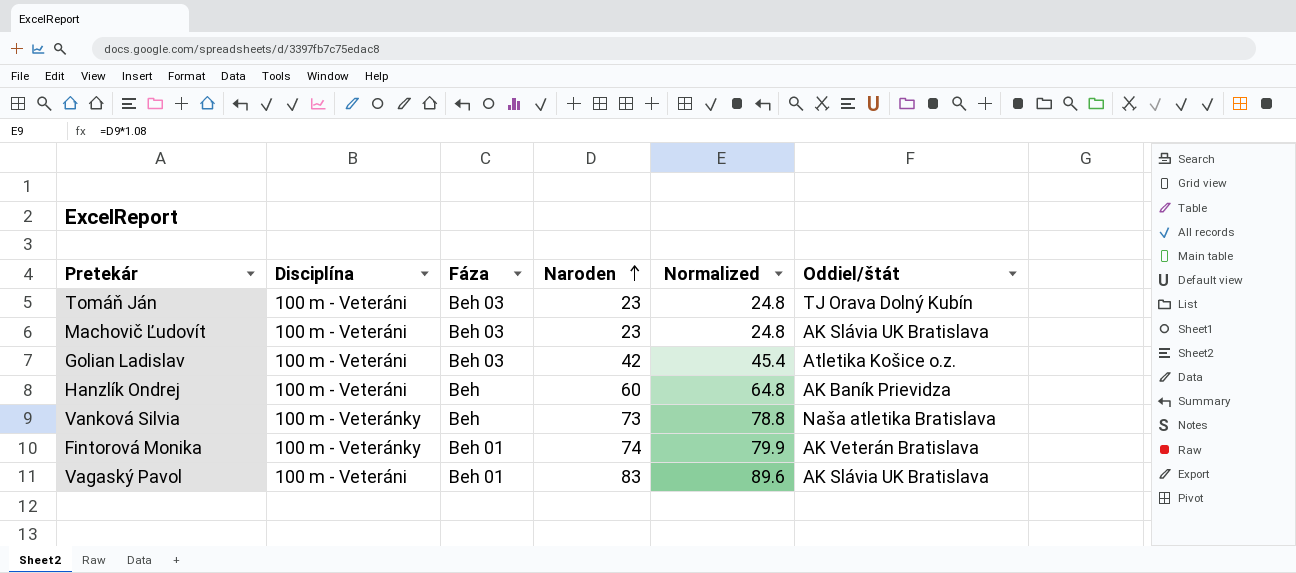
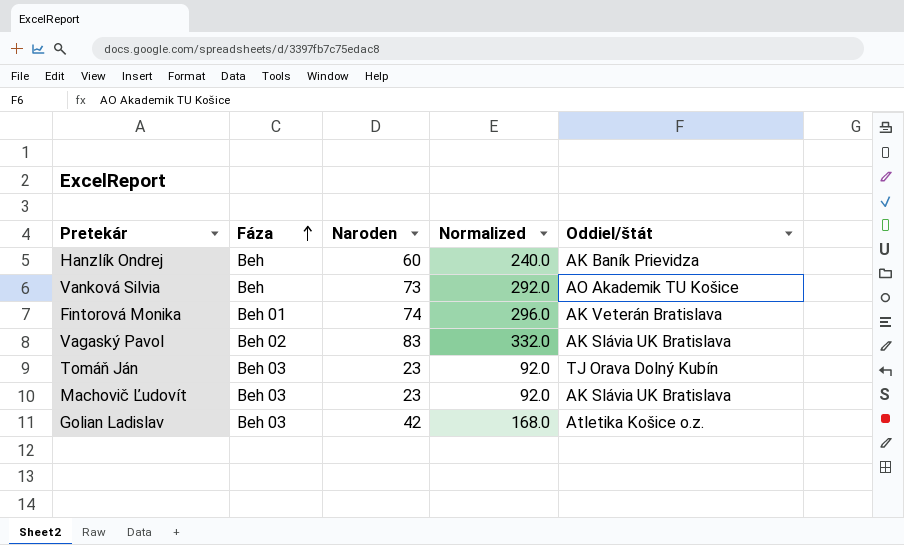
row order: Naroden ascending -> Fáza ascending
column Disciplína | position: 2 -> none
column Normalized | formula: [Naroden] * 1.08 -> [Naroden] * 4
Vanková Silvia | Oddiel/štát: Naša atletika Bratislava -> AO Akademik TU Košice
Vagaský Pavol | Fáza: Beh 01 -> Beh 02

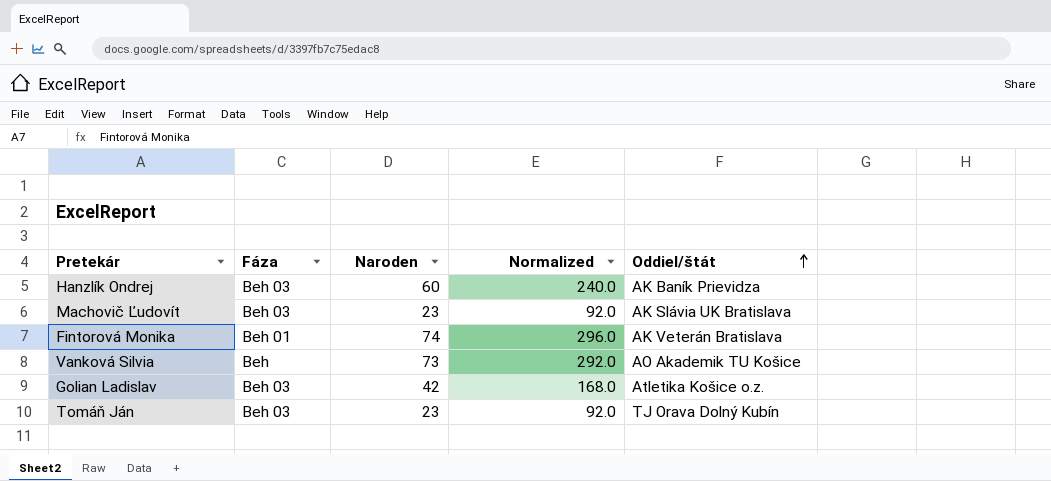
row order: Fáza ascending -> Oddiel/štát ascending
row Vagaský Pavol: Beh 02 | 83 | 332.0 | AK Slávia UK Bratislava -> none
Hanzlík Ondrej | Fáza: Beh -> Beh 03

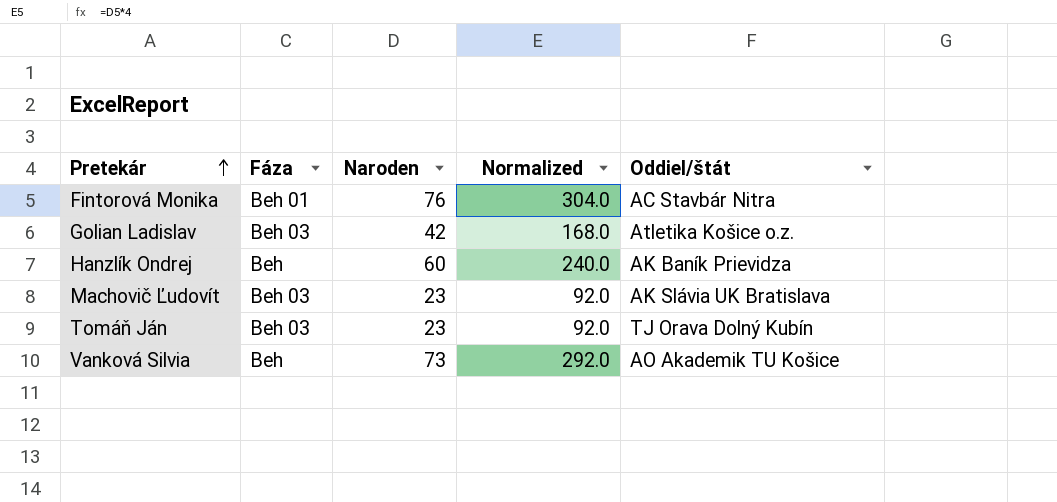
row order: Oddiel/štát ascending -> Pretekár ascending
Fintorová Monika | Naroden: 74 -> 76
Fintorová Monika | Normalized: 296.0 -> 304.0
Fintorová Monika | Oddiel/štát: AK Veterán Bratislava -> AC Stavbár Nitra
Hanzlík Ondrej | Fáza: Beh 03 -> Beh

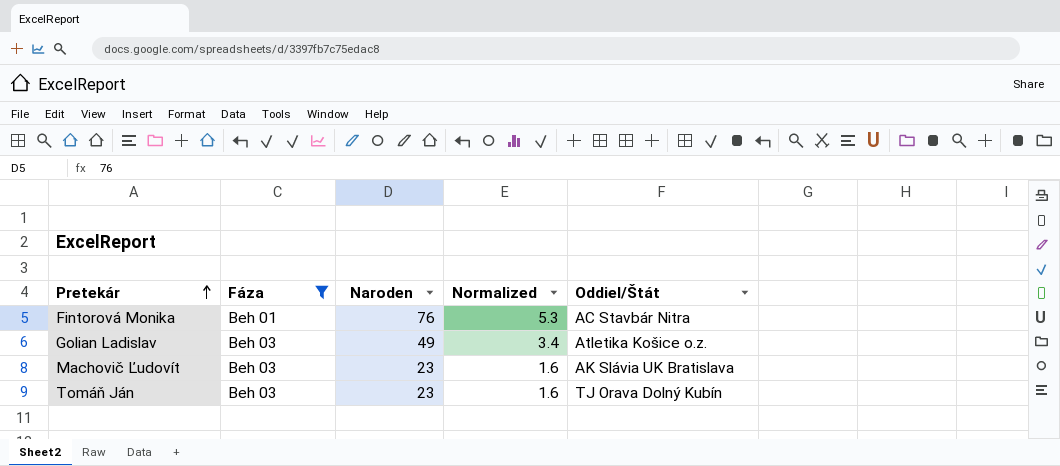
filter: none -> Fáza != Beh
column Normalized | formula: [Naroden] * 4 -> [Naroden] * 0.07
column name: Oddiel/štát -> Oddiel/Štát
Golian Ladislav | Naroden: 42 -> 49

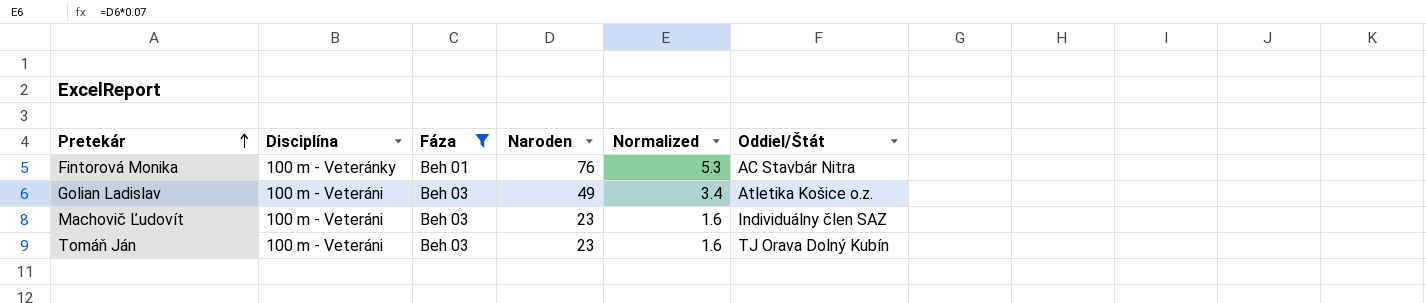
column Disciplína | position: none -> 2
Machovič Ľudovít | Oddiel/Štát: AK Slávia UK Bratislava -> Individuálny člen SAZ

